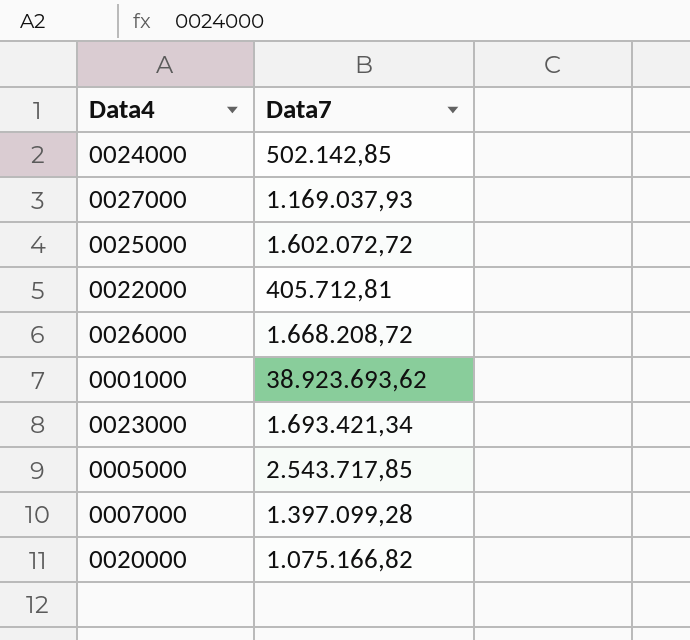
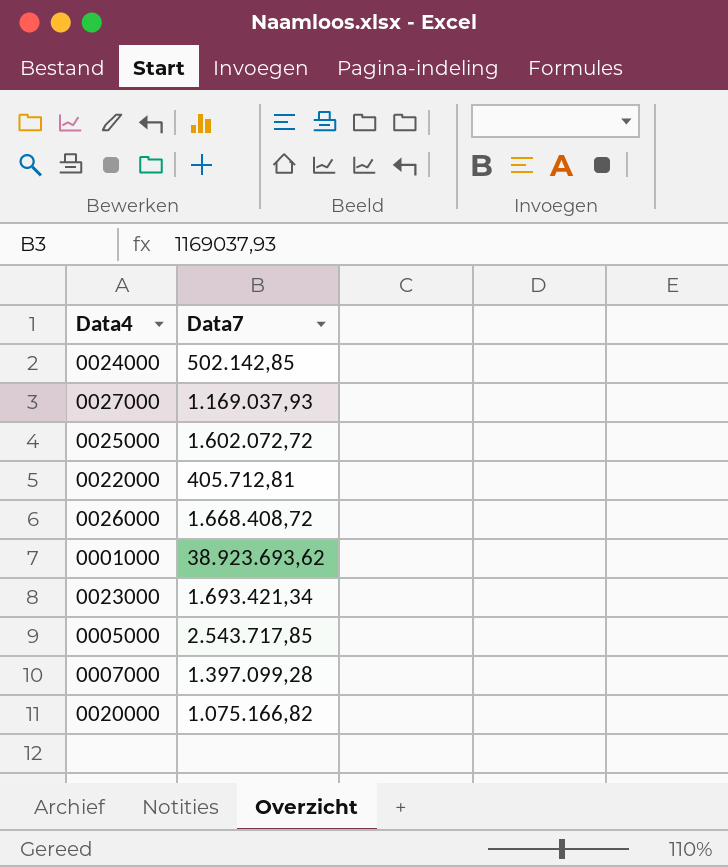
0026000 | Data7: 1.668.208,72 -> 1.668.408,72

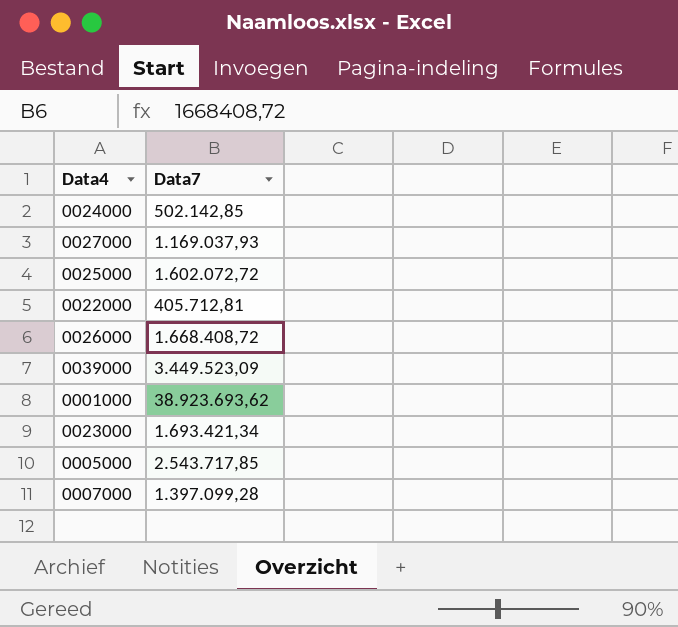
row 0020000: 1.075.166,82 -> none
row 0039000: none -> 3.449.523,09

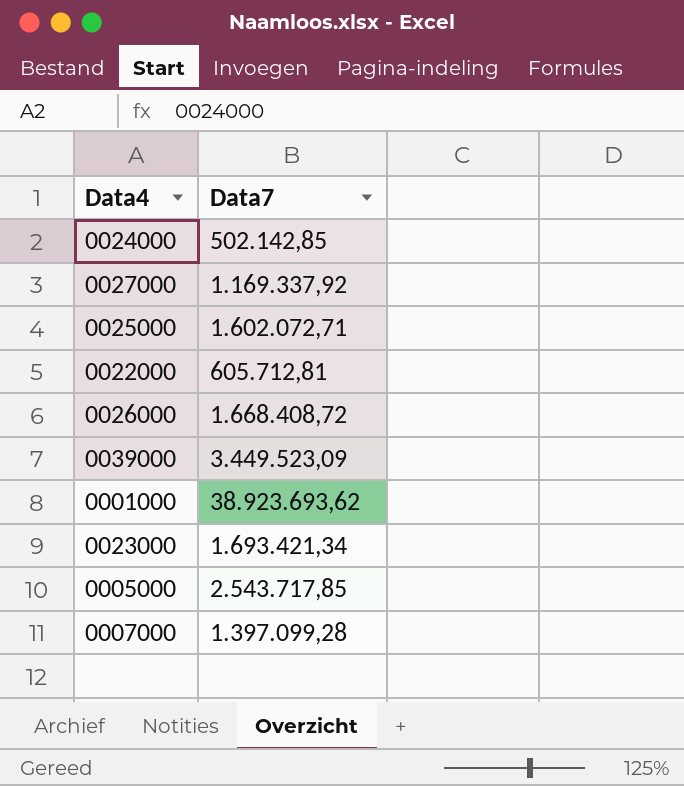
0027000 | Data7: 1.169.037,93 -> 1.169.337,92
0025000 | Data7: 1.602.072,72 -> 1.602.072,71
0022000 | Data7: 405.712,81 -> 605.712,81

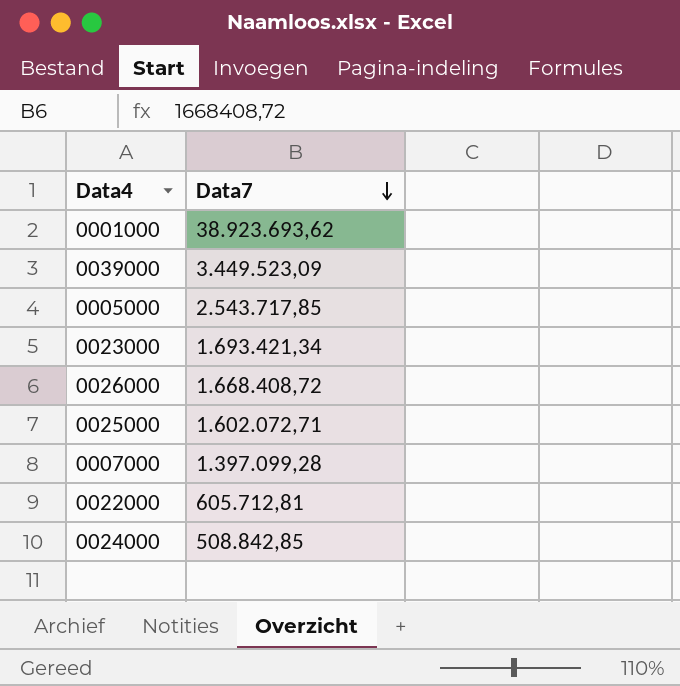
row order: none -> Data7 descending
row 0027000: 1.169.337,92 -> none
0024000 | Data7: 502.142,85 -> 508.842,85

